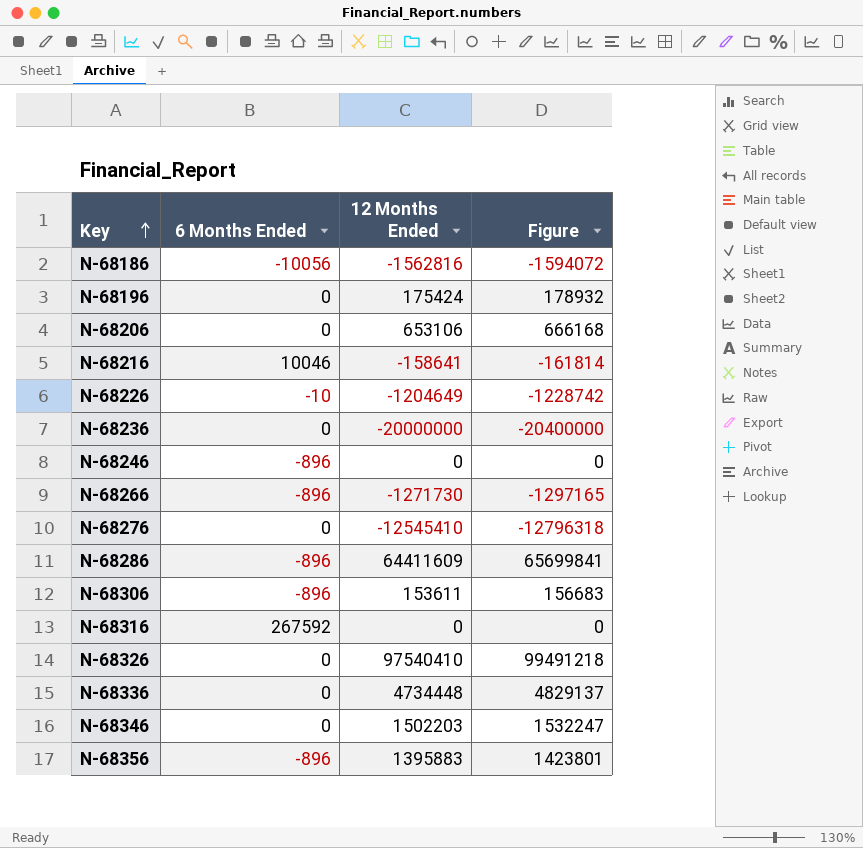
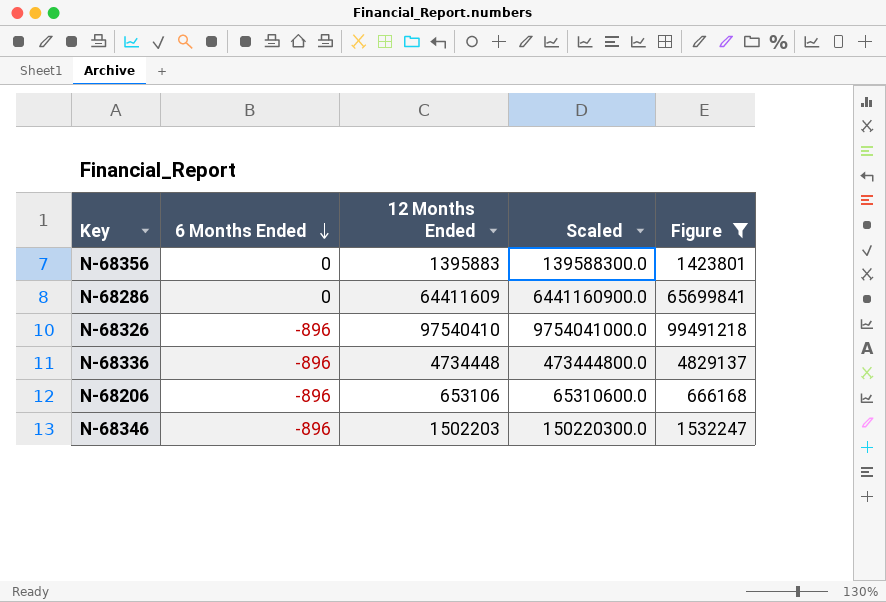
filter: none -> Figure >= 666168
row order: Key ascending -> 6 Months Ended descending
column Scaled | formula: none -> [12 Months Ended] * 100
N-68356 | 6 Months Ended: -896 -> 0
N-68286 | 6 Months Ended: -896 -> 0
N-68326 | 6 Months Ended: 0 -> -896
N-68336 | 6 Months Ended: 0 -> -896
N-68206 | 6 Months Ended: 0 -> -896
N-68346 | 6 Months Ended: 0 -> -896

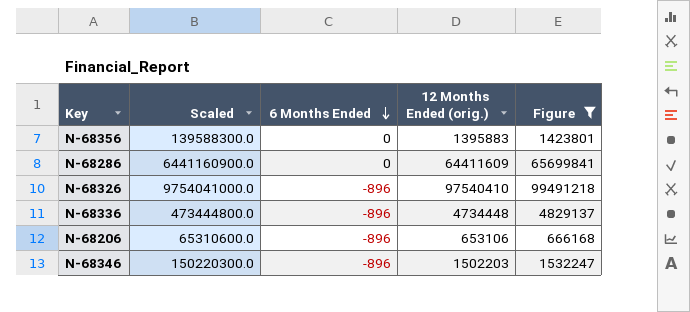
column Scaled | position: 4 -> 2
column name: 12 Months Ended -> 12 Months Ended (orig.)

